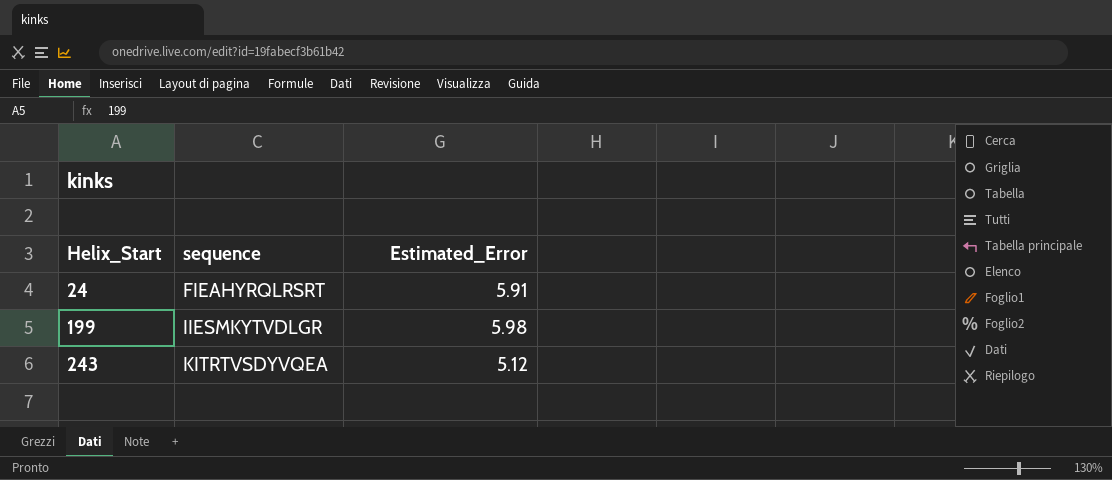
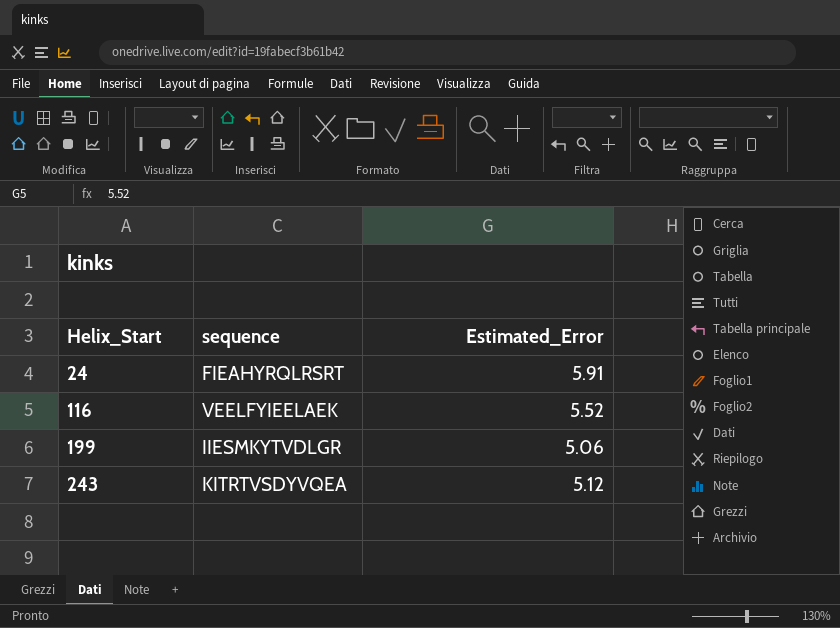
row 116: none -> VEELFYIEELAEK | 5.52
199 | Estimated_Error: 5.98 -> 5.06

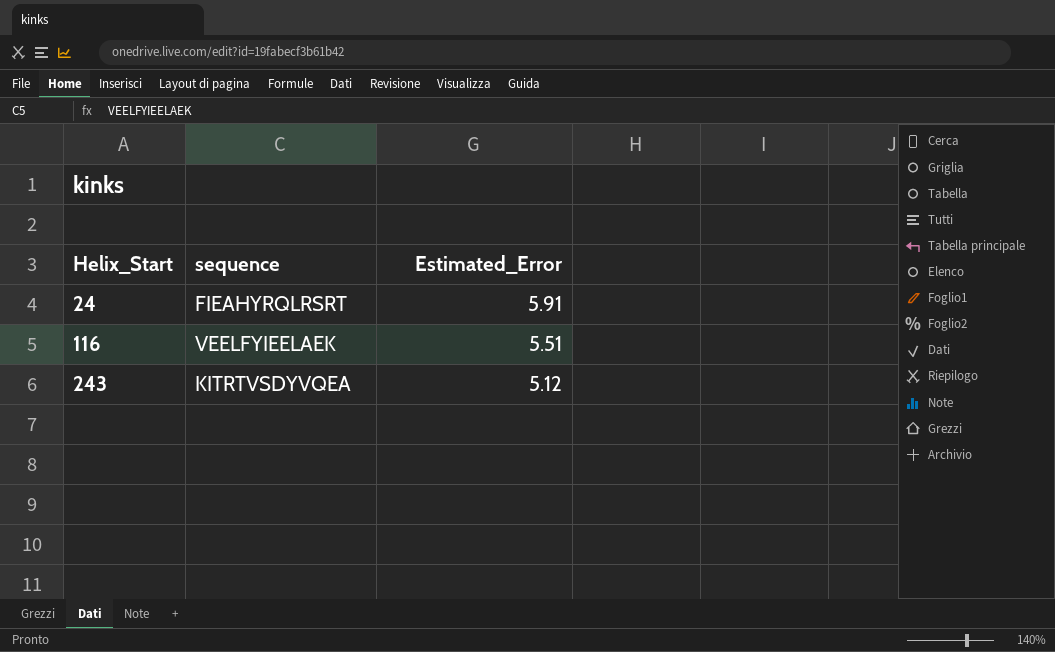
row 199: IIESMKYTVDLGR | 5.06 -> none
116 | Estimated_Error: 5.52 -> 5.51

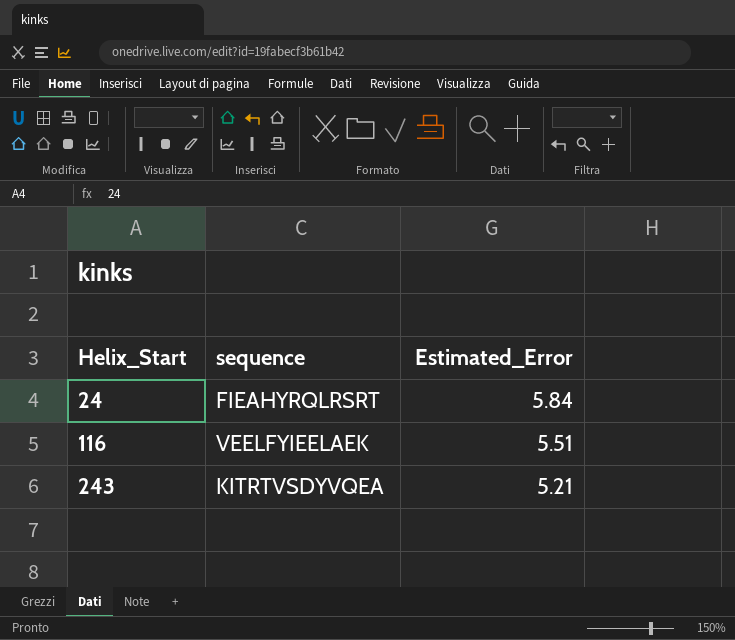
24 | Estimated_Error: 5.91 -> 5.84
243 | Estimated_Error: 5.12 -> 5.21

